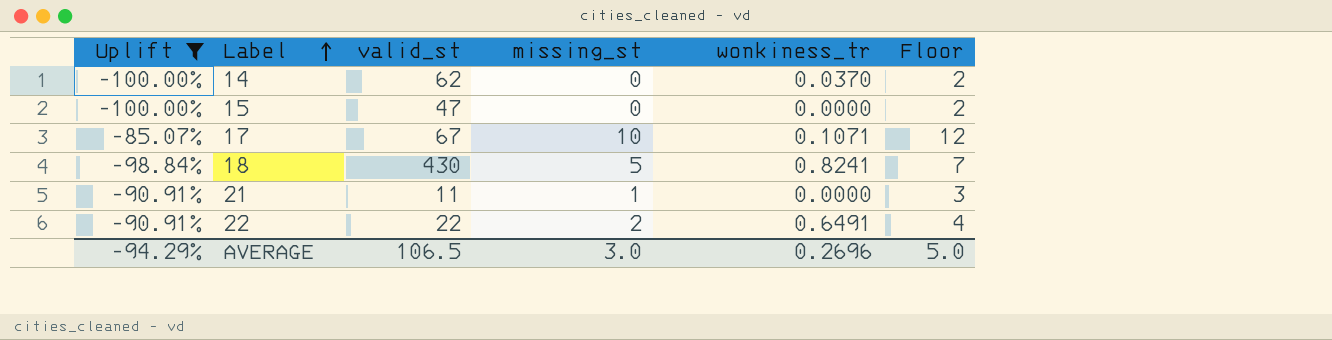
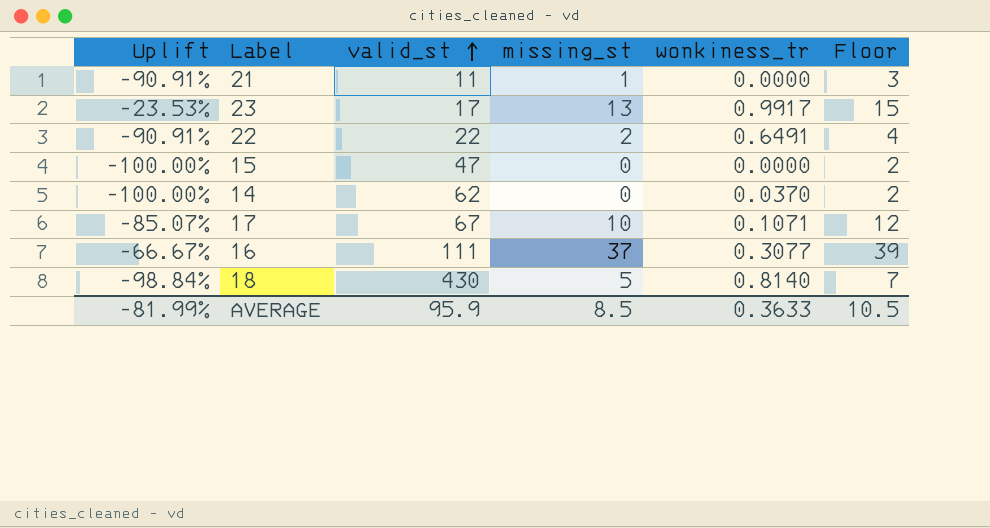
filter: Uplift <= -85.07% -> none
row order: Label ascending -> valid_st ascending
18 | wonkiness_tr: 0.8241 -> 0.8140
AVERAGE | Uplift: -94.29% -> -81.99%
AVERAGE | valid_st: 106.5 -> 95.9
AVERAGE | missing_st: 3.0 -> 8.5
AVERAGE | wonkiness_tr: 0.2696 -> 0.3633
AVERAGE | Floor: 5.0 -> 10.5

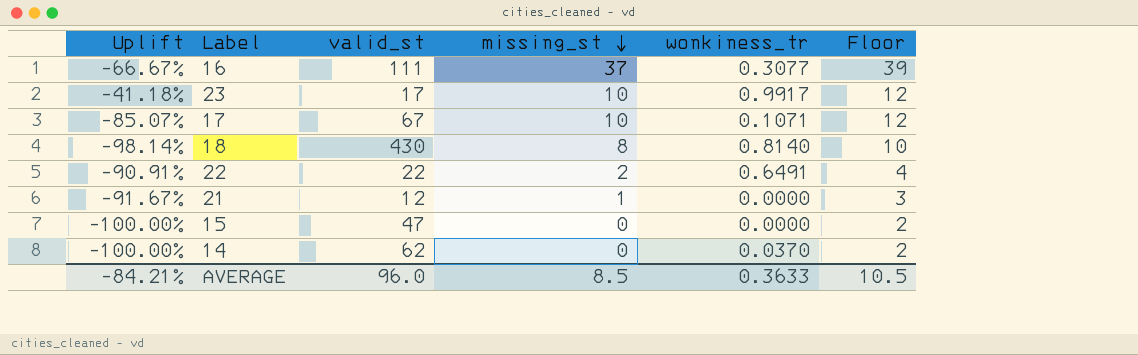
row order: valid_st ascending -> missing_st descending
23 | Uplift: -23.53% -> -41.18%
23 | missing_st: 13 -> 10
23 | Floor: 15 -> 12
18 | Uplift: -98.84% -> -98.14%
18 | missing_st: 5 -> 8
18 | Floor: 7 -> 10
21 | Uplift: -90.91% -> -91.67%
21 | valid_st: 11 -> 12
AVERAGE | Uplift: -81.99% -> -84.21%
AVERAGE | valid_st: 95.9 -> 96.0

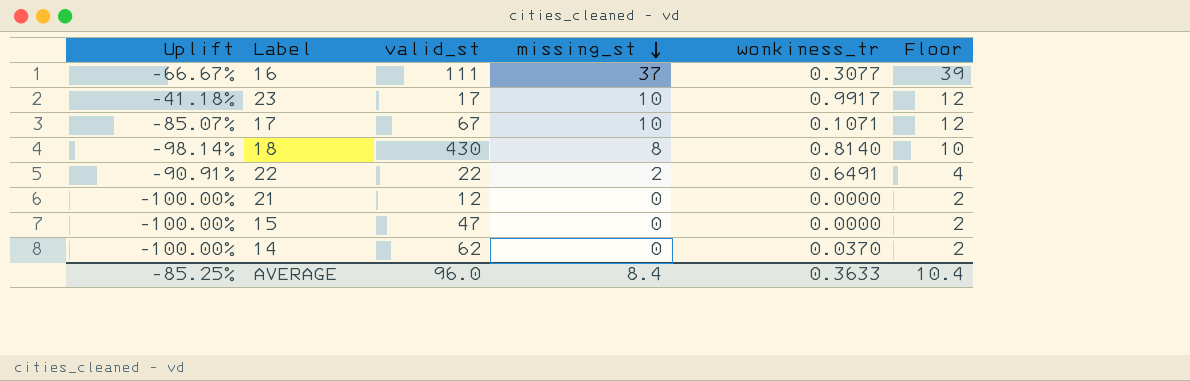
21 | Uplift: -91.67% -> -100.00%
21 | missing_st: 1 -> 0
21 | Floor: 3 -> 2
AVERAGE | Uplift: -84.21% -> -85.25%
AVERAGE | missing_st: 8.5 -> 8.4
AVERAGE | Floor: 10.5 -> 10.4

